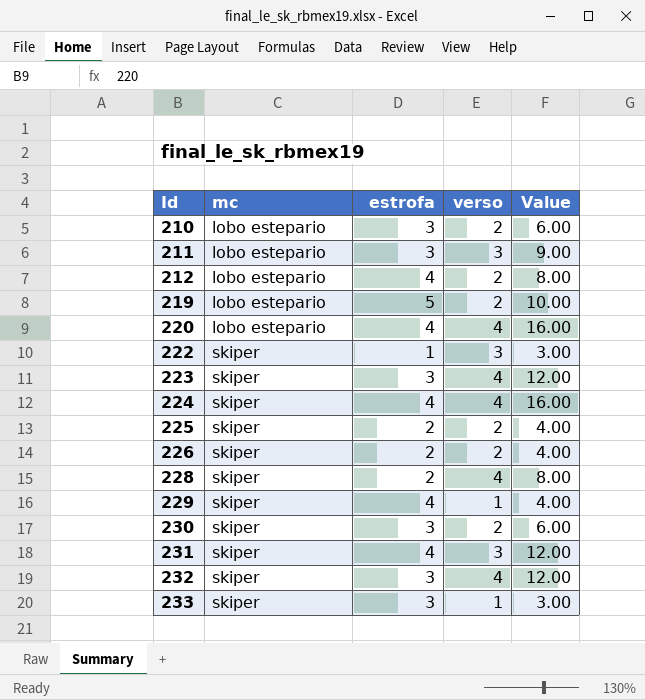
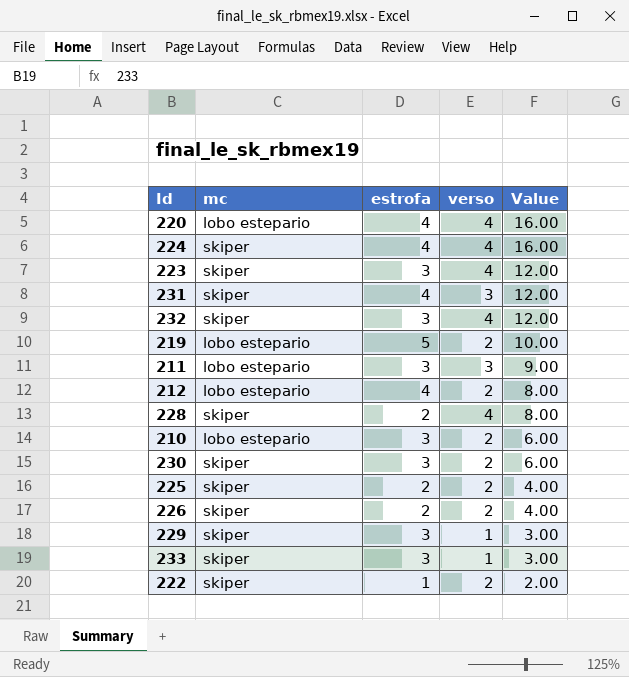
row order: Id ascending -> Value descending
229 | estrofa: 4 -> 3
229 | Value: 4.00 -> 3.00
222 | verso: 3 -> 2
222 | Value: 3.00 -> 2.00

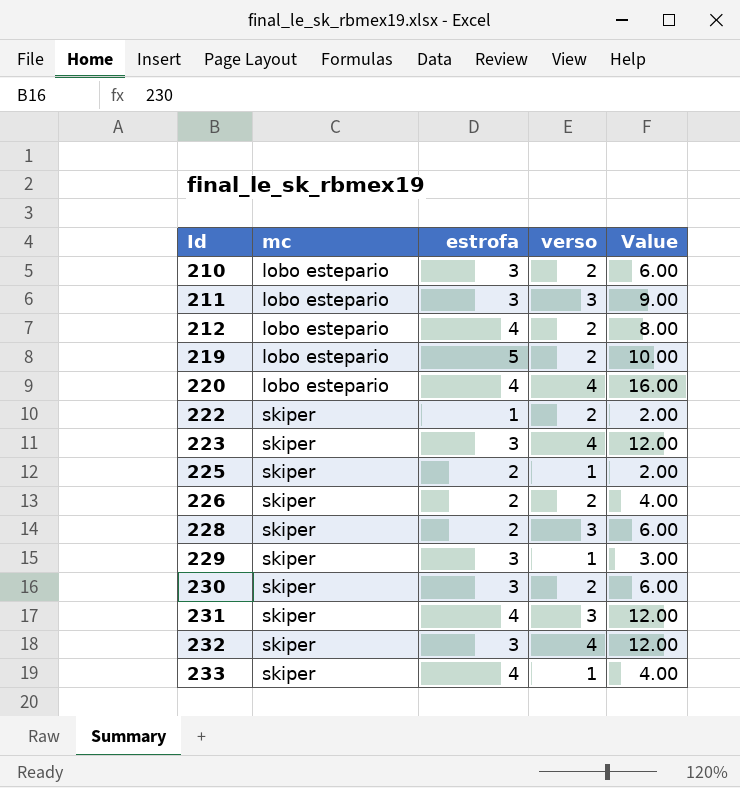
row order: Value descending -> Id ascending
row 224: skiper | 4 | 4 | 16.00 -> none
225 | verso: 2 -> 1
225 | Value: 4.00 -> 2.00
228 | verso: 4 -> 3
228 | Value: 8.00 -> 6.00
233 | estrofa: 3 -> 4
233 | Value: 3.00 -> 4.00

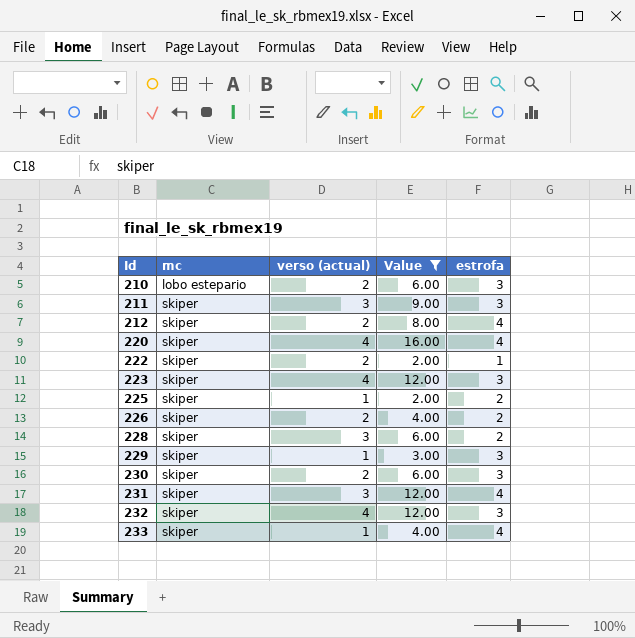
filter: none -> Value != 10.00
column name: verso -> verso (actual)
column estrofa | position: 3 -> 5
211 | mc: lobo estepario -> skiper
212 | mc: lobo estepario -> skiper
220 | mc: lobo estepario -> skiper

